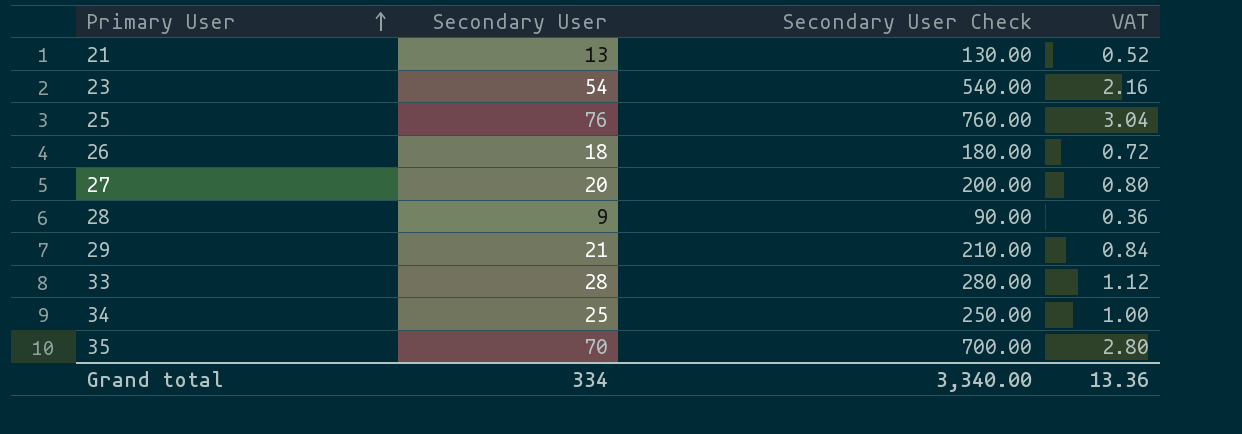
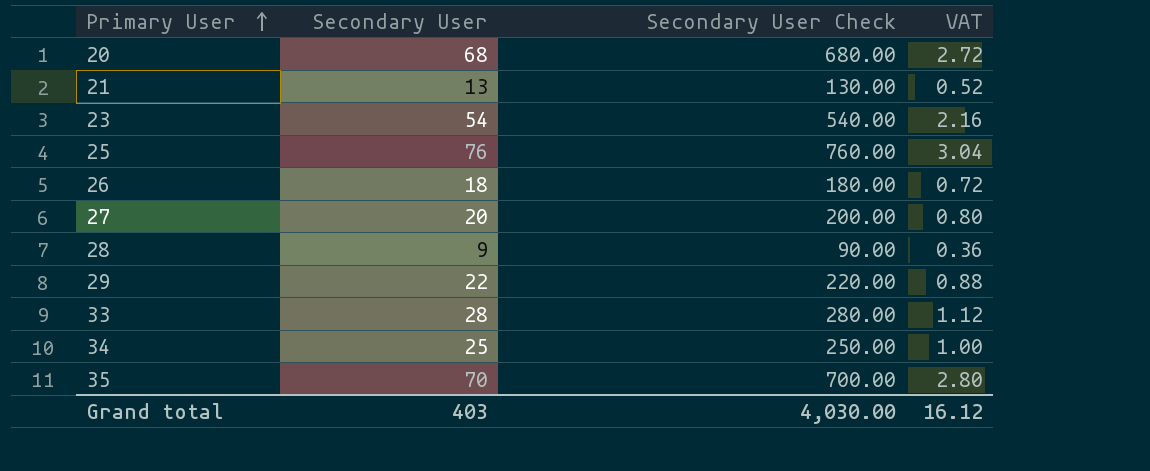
row 20: none -> 68 | 680.00 | 2.72
29 | Secondary User: 21 -> 22
29 | Secondary User Check: 210.00 -> 220.00
29 | VAT: 0.84 -> 0.88
Grand total | Secondary User: 334 -> 403
Grand total | Secondary User Check: 3,340.00 -> 4,030.00
Grand total | VAT: 13.36 -> 16.12

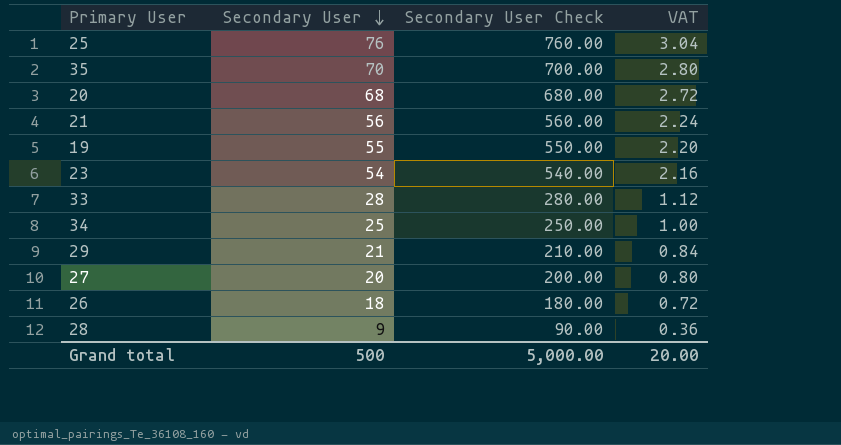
row order: Primary User ascending -> Secondary User descending
21 | Secondary User: 13 -> 56
21 | Secondary User Check: 130.00 -> 560.00
21 | VAT: 0.52 -> 2.24
row 19: none -> 55 | 550.00 | 2.20
29 | Secondary User: 22 -> 21
29 | Secondary User Check: 220.00 -> 210.00
29 | VAT: 0.88 -> 0.84
Grand total | Secondary User: 403 -> 500
Grand total | Secondary User Check: 4,030.00 -> 5,000.00
Grand total | VAT: 16.12 -> 20.00

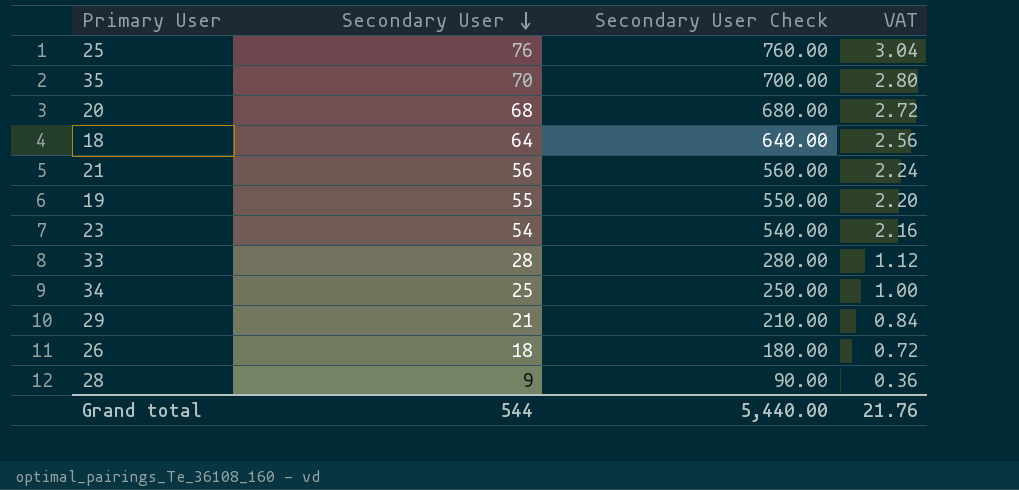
row 27: 20 | 200.00 | 0.80 -> none
row 18: none -> 64 | 640.00 | 2.56
Grand total | Secondary User: 500 -> 544
Grand total | Secondary User Check: 5,000.00 -> 5,440.00
Grand total | VAT: 20.00 -> 21.76

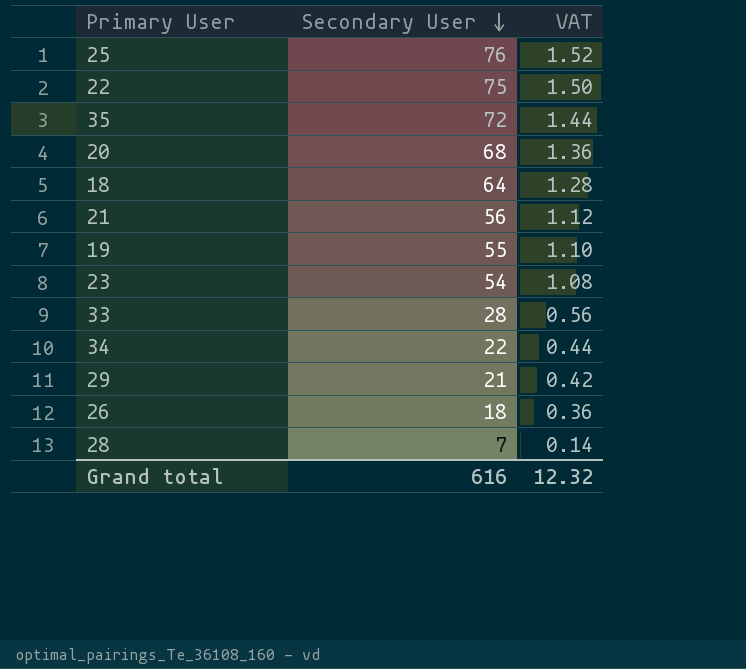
column Secondary User Check | formula: [Secondary User] * 10 -> none
column VAT | formula: [Secondary User] * 0.04 -> [Secondary User] * 0.02
row 22: none -> 75 | 1.50
35 | Secondary User: 70 -> 72
34 | Secondary User: 25 -> 22
28 | Secondary User: 9 -> 7
Grand total | Secondary User: 544 -> 616
Grand total | VAT: 21.76 -> 12.32

